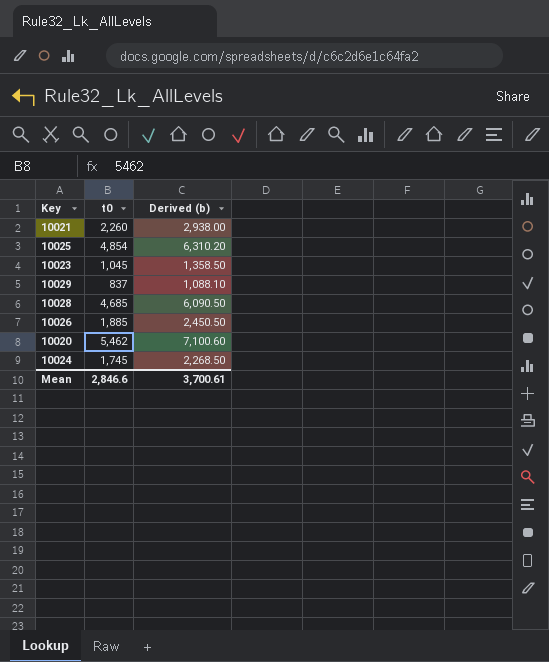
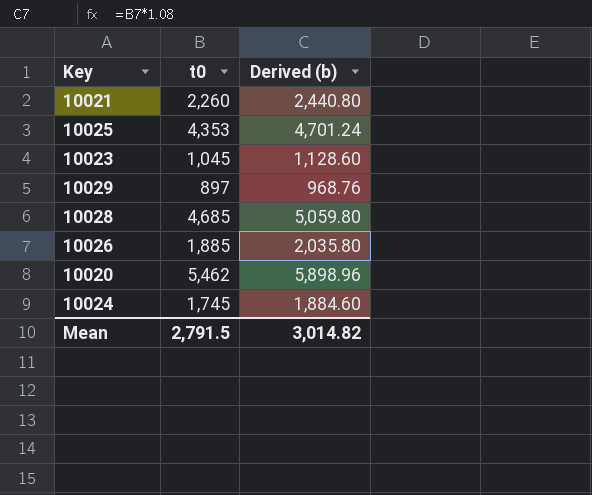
column Derived (b) | formula: [t0] * 1.3 -> [t0] * 1.08
10025 | t0: 4,854 -> 4,353
10029 | t0: 837 -> 897
Mean | t0: 2,846.6 -> 2,791.5
Mean | Derived (b): 3,700.61 -> 3,014.82

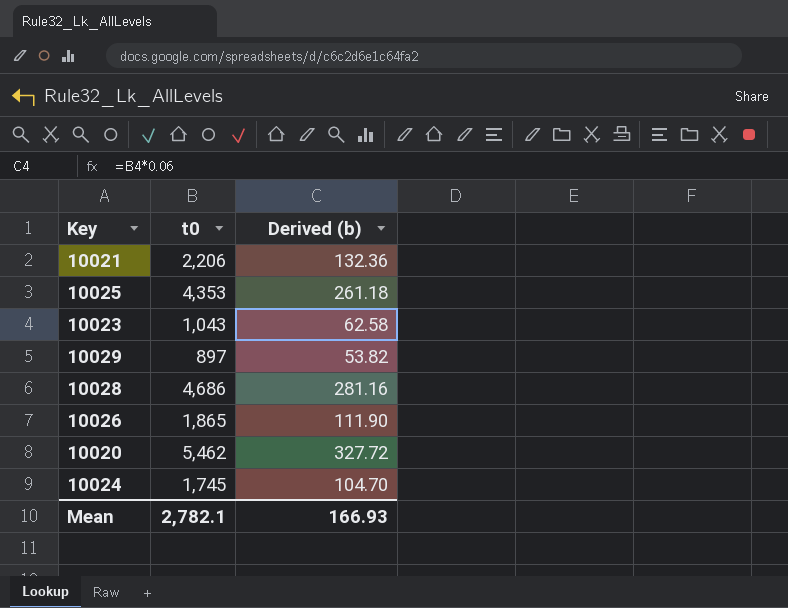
column Derived (b) | formula: [t0] * 1.08 -> [t0] * 0.06
10021 | t0: 2,260 -> 2,206
10023 | t0: 1,045 -> 1,043
10028 | t0: 4,685 -> 4,686
10026 | t0: 1,885 -> 1,865
Mean | t0: 2,791.5 -> 2,782.1
Mean | Derived (b): 3,014.82 -> 166.93

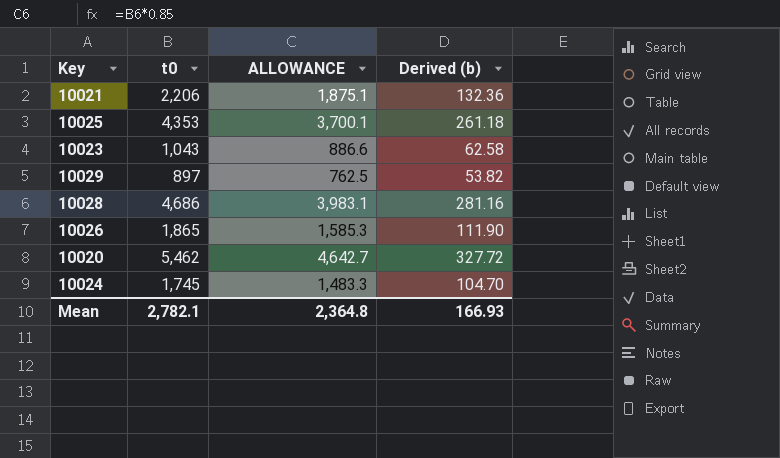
column ALLOWANCE | formula: none -> [t0] * 0.85

